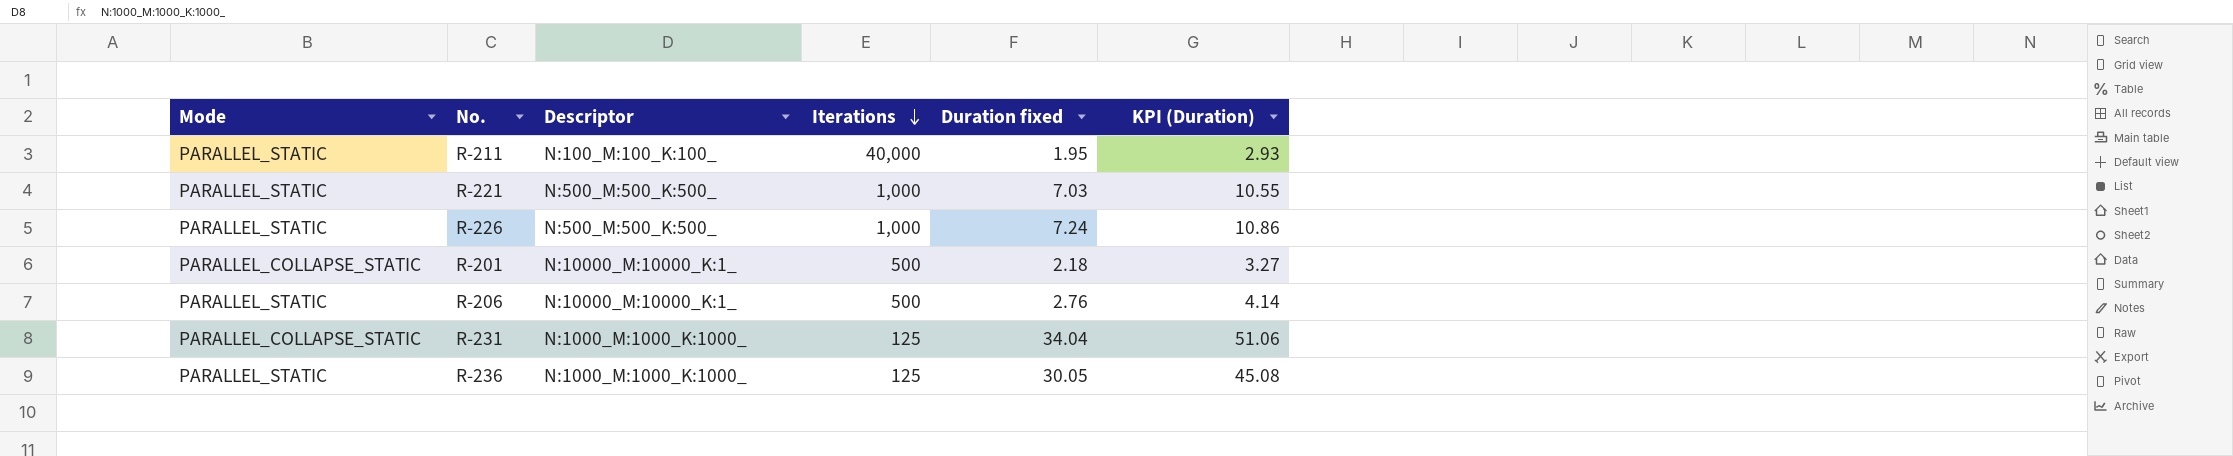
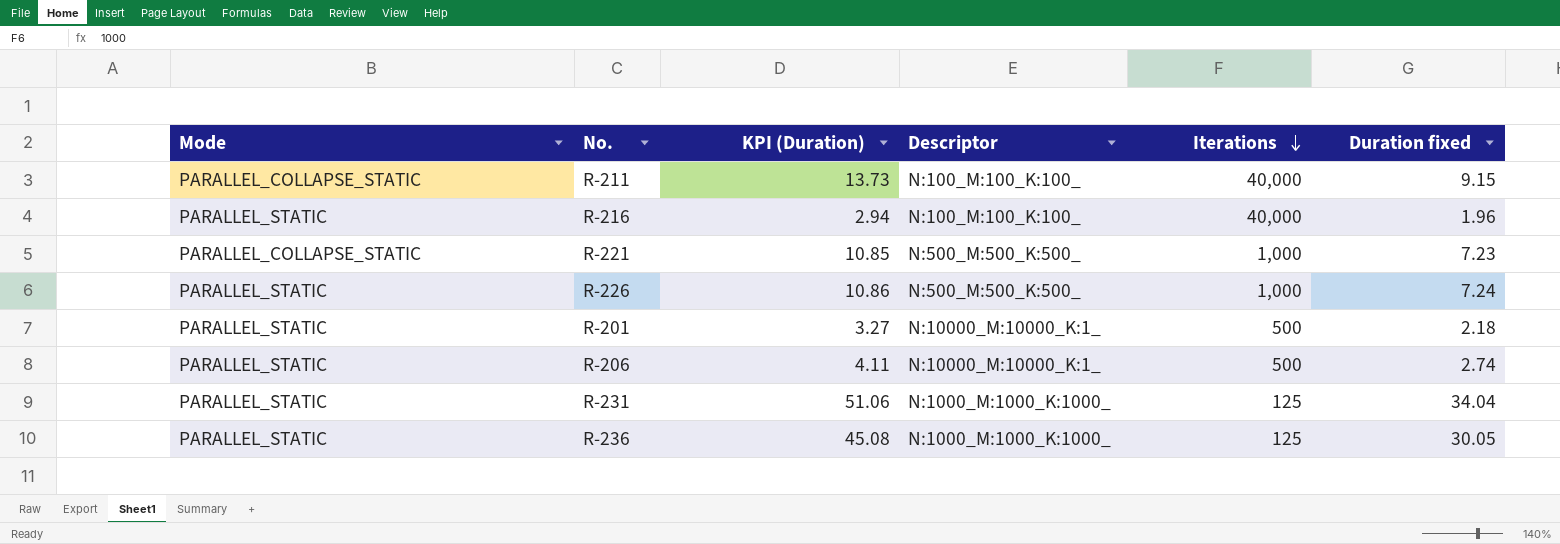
column KPI (Duration) | position: 6 -> 3
R-211 | Mode: PARALLEL_STATIC -> PARALLEL_COLLAPSE_STATIC
R-211 | KPI (Duration): 2.93 -> 13.73
R-211 | Duration fixed: 1.95 -> 9.15
row R-216: none -> PARALLEL_STATIC | 2.94 | N:100_M:100_K:100_ | 40,000 | 1.96
R-221 | Mode: PARALLEL_STATIC -> PARALLEL_COLLAPSE_STATIC
R-221 | KPI (Duration): 10.55 -> 10.85
R-221 | Duration fixed: 7.03 -> 7.23
R-201 | Mode: PARALLEL_COLLAPSE_STATIC -> PARALLEL_STATIC
R-206 | KPI (Duration): 4.14 -> 4.11
R-206 | Duration fixed: 2.76 -> 2.74
R-231 | Mode: PARALLEL_COLLAPSE_STATIC -> PARALLEL_STATIC

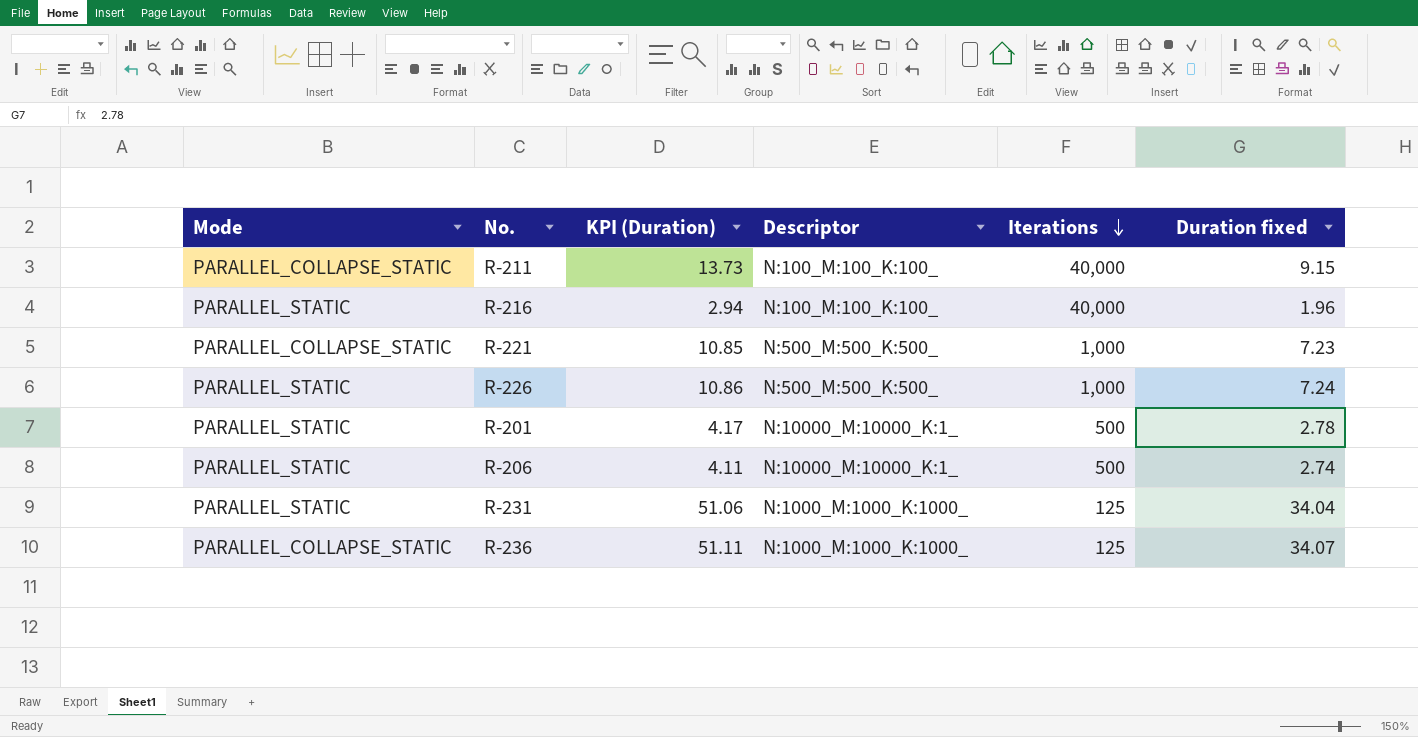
R-201 | KPI (Duration): 3.27 -> 4.17
R-201 | Duration fixed: 2.18 -> 2.78
R-236 | Mode: PARALLEL_STATIC -> PARALLEL_COLLAPSE_STATIC
R-236 | KPI (Duration): 45.08 -> 51.11
R-236 | Duration fixed: 30.05 -> 34.07

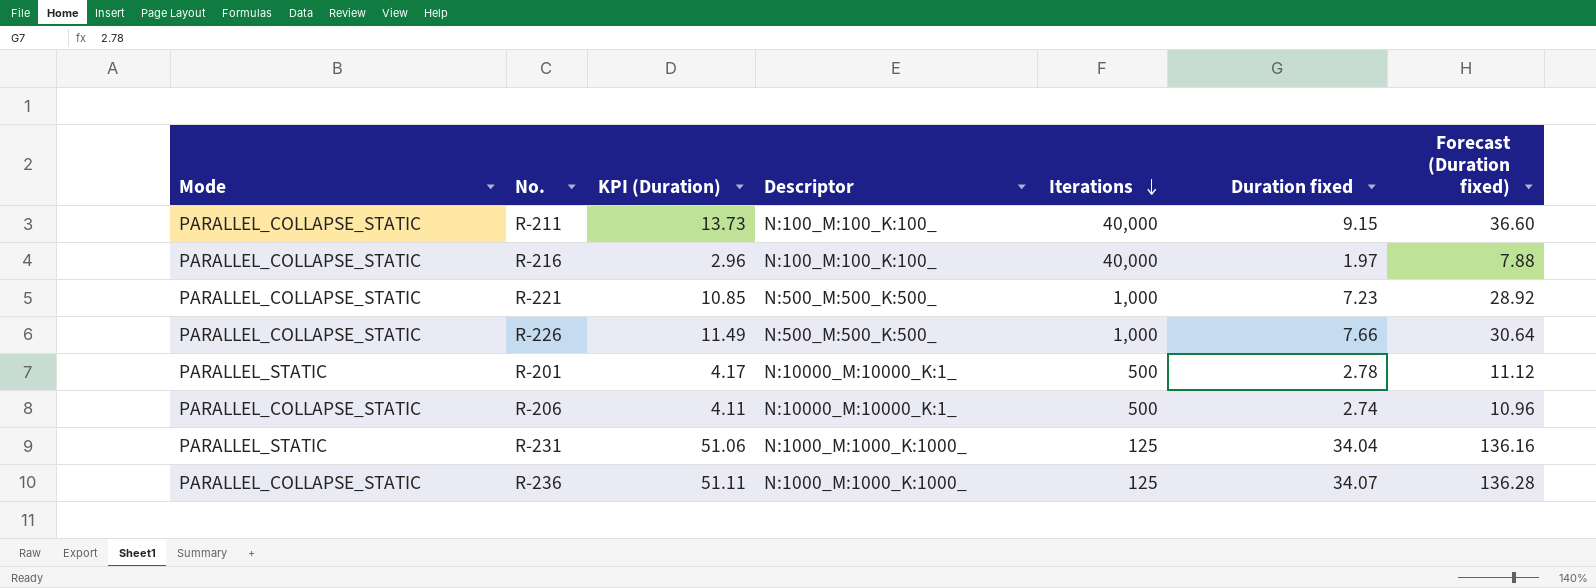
column Forecast (Duration fixed) | formula: none -> [Duration fixed] * 4
R-216 | Mode: PARALLEL_STATIC -> PARALLEL_COLLAPSE_STATIC
R-216 | KPI (Duration): 2.94 -> 2.96
R-216 | Duration fixed: 1.96 -> 1.97
R-226 | Mode: PARALLEL_STATIC -> PARALLEL_COLLAPSE_STATIC
R-226 | KPI (Duration): 10.86 -> 11.49
R-226 | Duration fixed: 7.24 -> 7.66
R-206 | Mode: PARALLEL_STATIC -> PARALLEL_COLLAPSE_STATIC

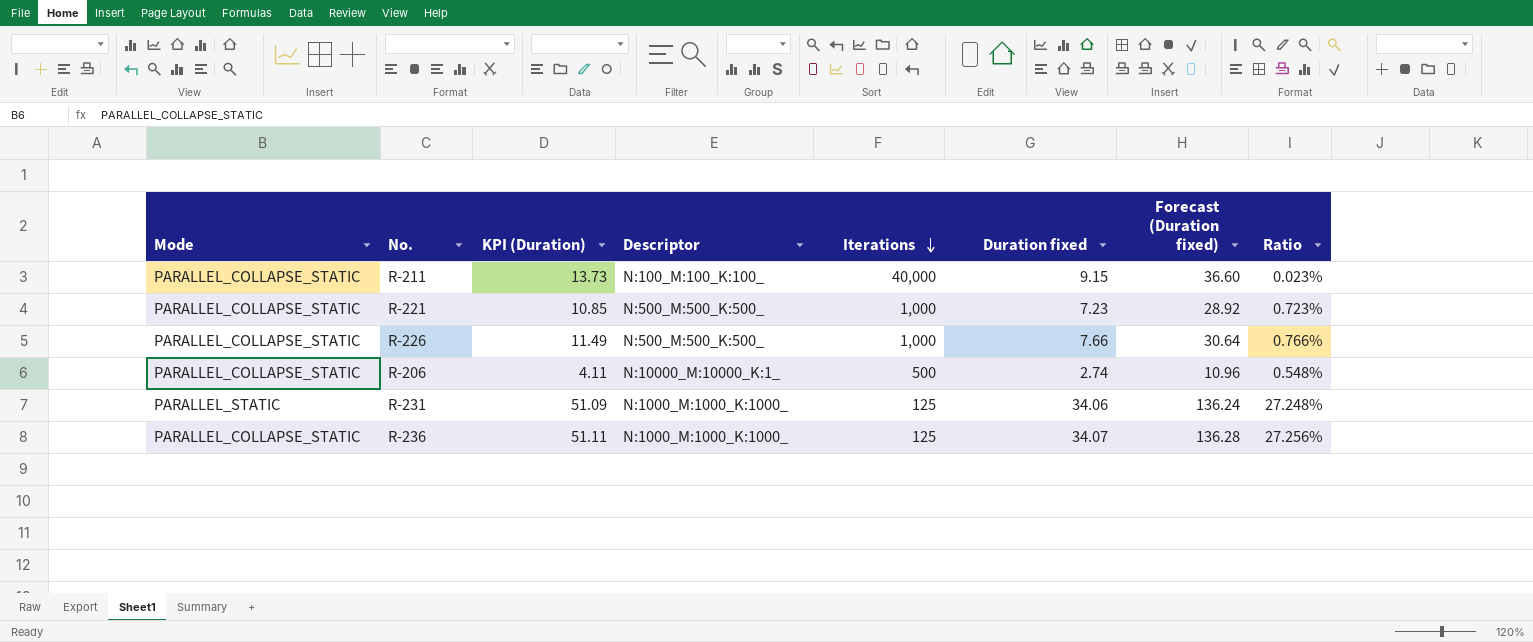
column Ratio | formula: none -> [Duration fixed] / [Iterations]
row R-216: PARALLEL_COLLAPSE_STATIC | 2.96 | N:100_M:100_K:100_ | 40,000 | 1.97 | 7.88 -> none
row R-201: PARALLEL_STATIC | 4.17 | N:10000_M:10000_K:1_ | 500 | 2.78 | 11.12 -> none
R-231 | KPI (Duration): 51.06 -> 51.09
R-231 | Duration fixed: 34.04 -> 34.06
R-231 | Forecast (Duration fixed): 136.16 -> 136.24

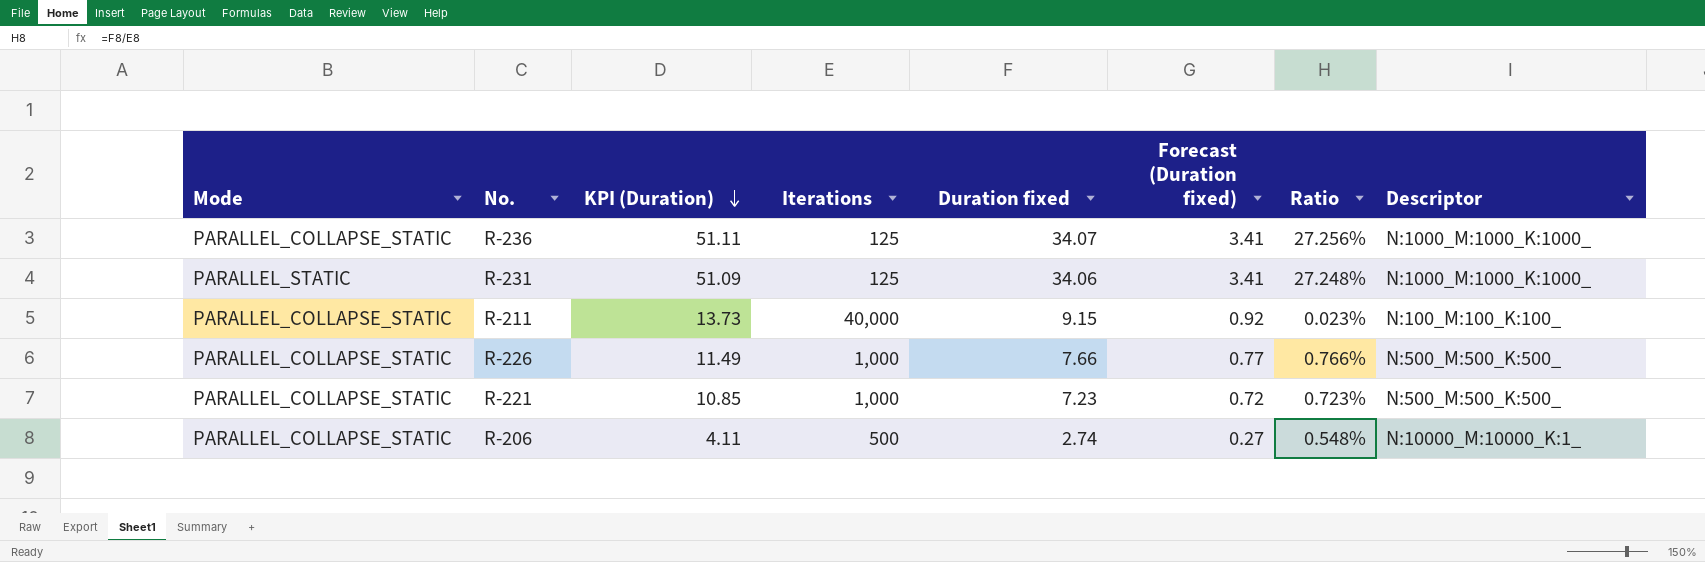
row order: Iterations descending -> KPI (Duration) descending
column Forecast (Duration fixed) | formula: [Duration fixed] * 4 -> [Duration fixed] * 0.1
column Descriptor | position: 4 -> 8

